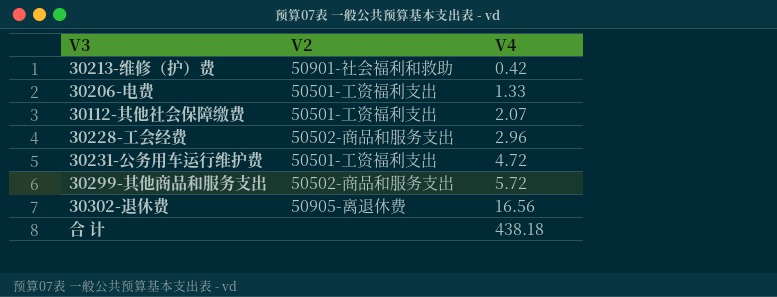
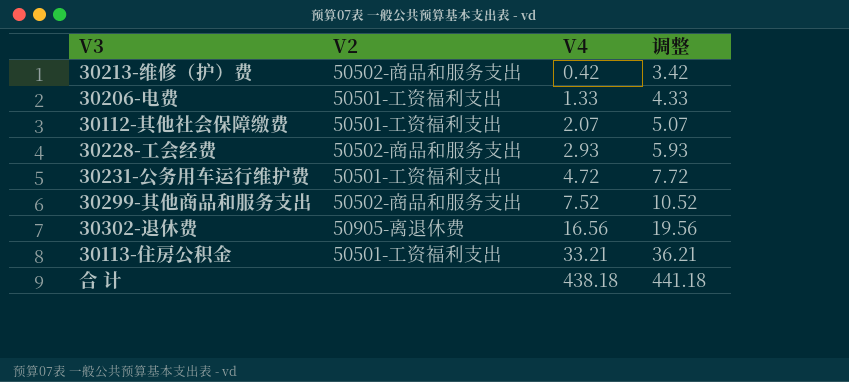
column 调整 | formula: none -> [V4] + 3
30213-维修（护）费 | V2: 50901-社会福利和救助 -> 50502-商品和服务支出
30228-工会经费 | V4: 2.96 -> 2.93
30299-其他商品和服务支出 | V4: 5.72 -> 7.52
row 30113-住房公积金: none -> 50501-工资福利支出 | 33.21 | 36.21

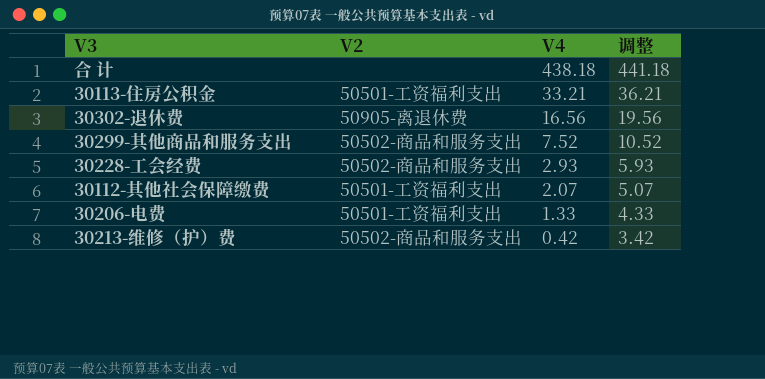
row order: V4 ascending -> V4 descending
row 30231-公务用车运行维护费: 50501-工资福利支出 | 4.72 | 7.72 -> none

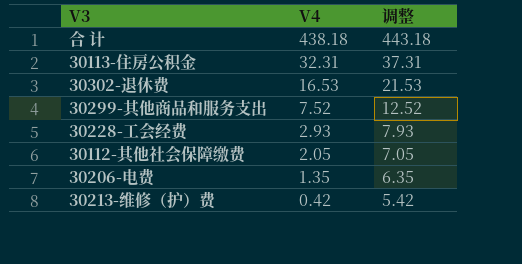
column V2 | position: 2 -> none
column 调整 | formula: [V4] + 3 -> [V4] + 5
30113-住房公积金 | V4: 33.21 -> 32.31
30302-退休费 | V4: 16.56 -> 16.53
30112-其他社会保障缴费 | V4: 2.07 -> 2.05
30206-电费 | V4: 1.33 -> 1.35

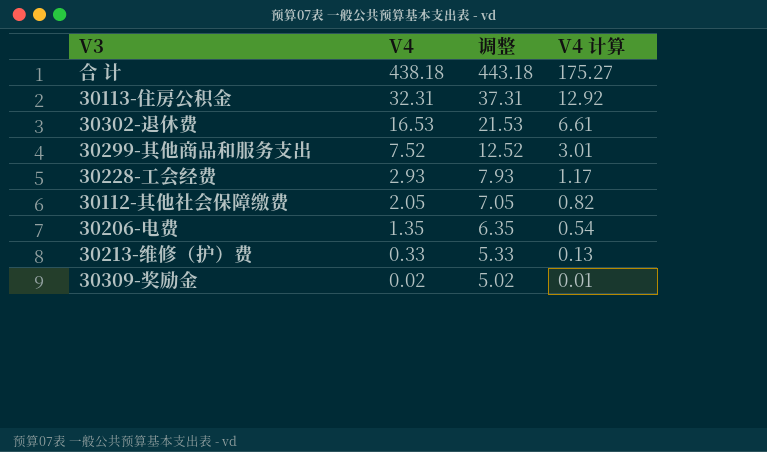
column V4 计算 | formula: none -> [V4] * 0.4
30213-维修（护）费 | V4: 0.42 -> 0.33
30213-维修（护）费 | 调整: 5.42 -> 5.33
row 30309-奖励金: none -> 0.02 | 5.02 | 0.01

